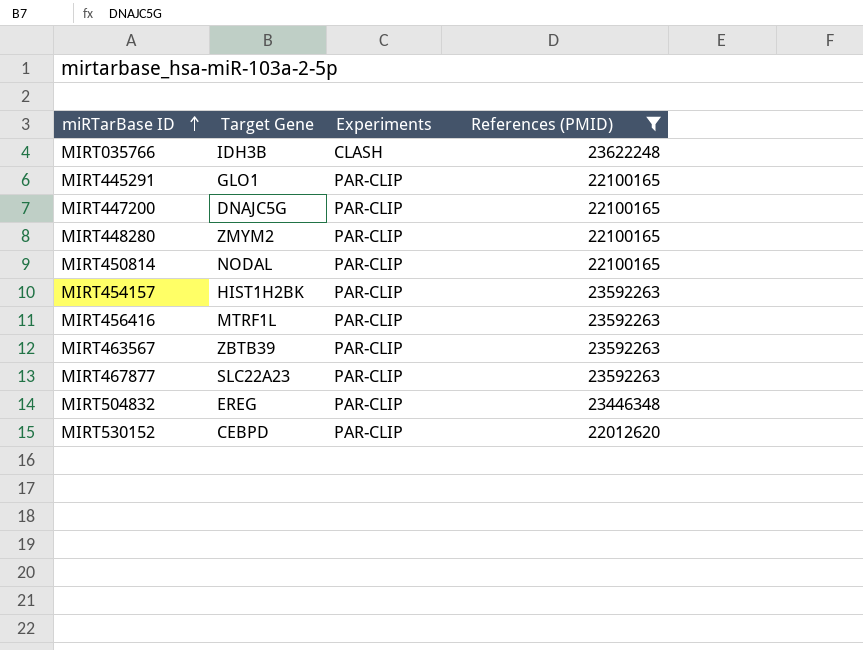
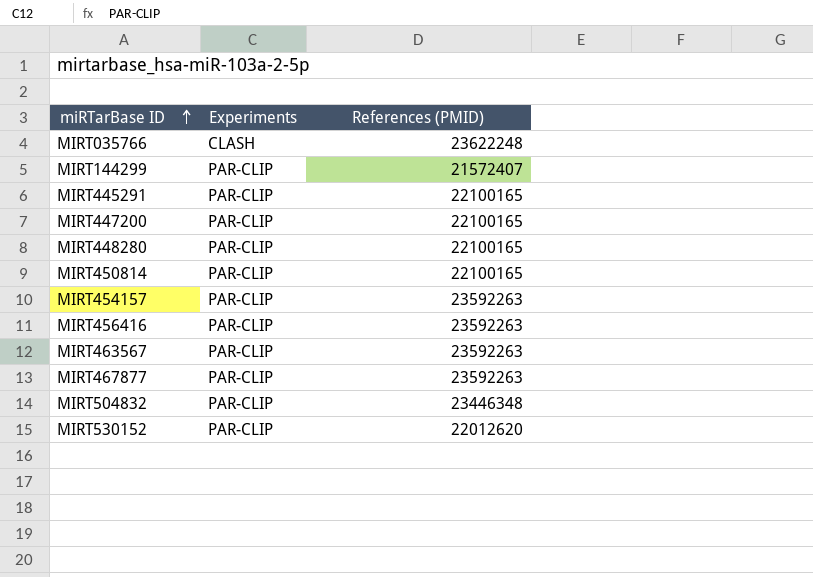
filter: References (PMID) != 21572407 -> none
column Target Gene | position: 2 -> none

